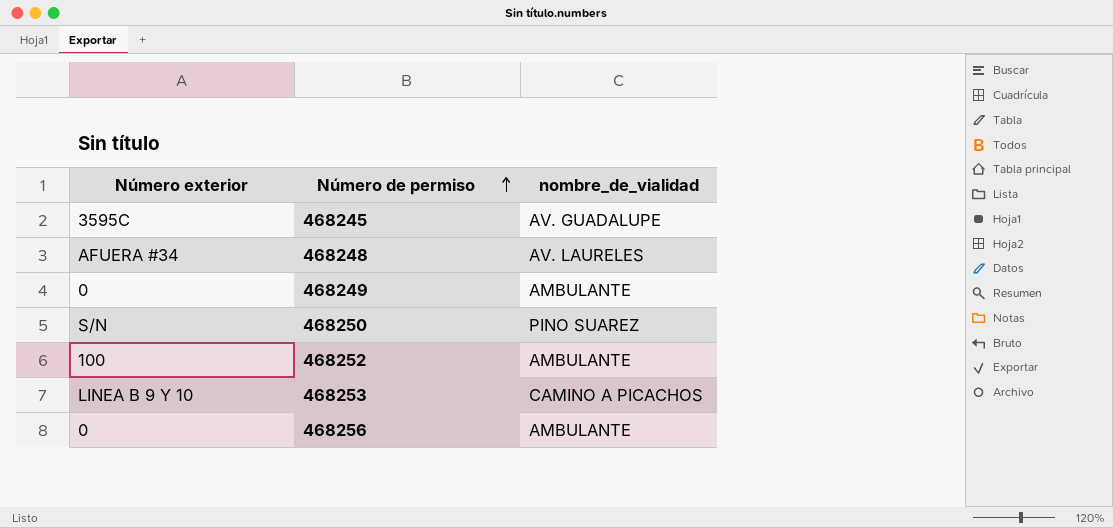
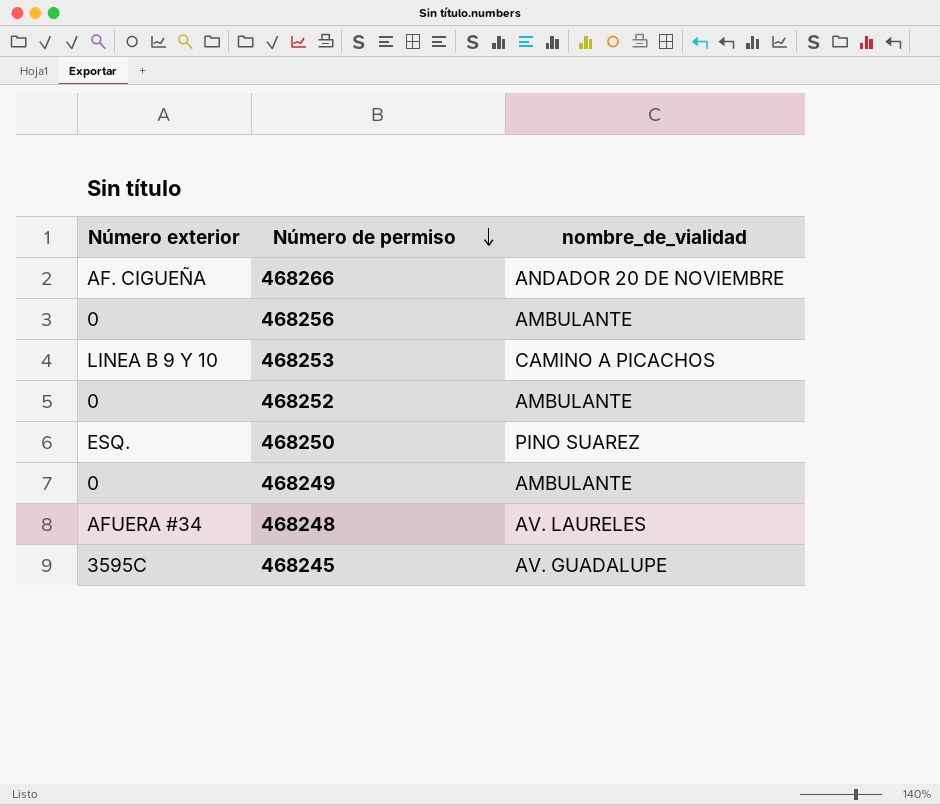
row order: Número de permiso ascending -> Número de permiso descending
row 468266: none -> AF. CIGUEÑA | ANDADOR 20 DE NOVIEMBRE
468252 | Número exterior: 100 -> 0
468250 | Número exterior: S/N -> ESQ.

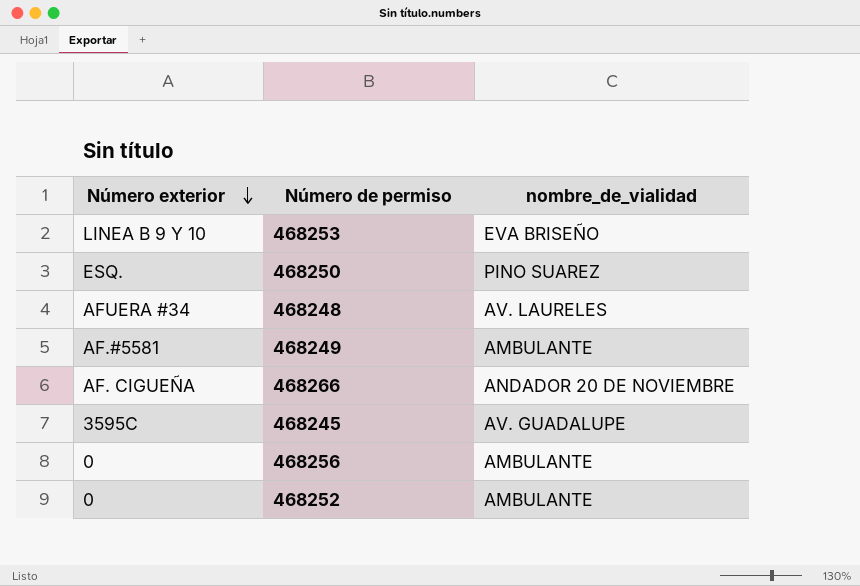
row order: Número de permiso descending -> Número exterior descending
468253 | nombre_de_vialidad: CAMINO A PICACHOS -> EVA BRISEÑO
468249 | Número exterior: 0 -> AF.#5581

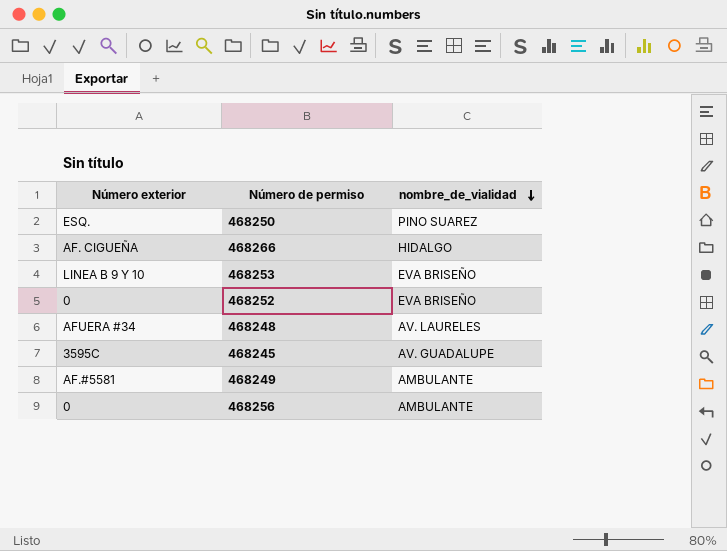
row order: Número exterior descending -> nombre_de_vialidad descending
468266 | nombre_de_vialidad: ANDADOR 20 DE NOVIEMBRE -> HIDALGO
468252 | nombre_de_vialidad: AMBULANTE -> EVA BRISEÑO

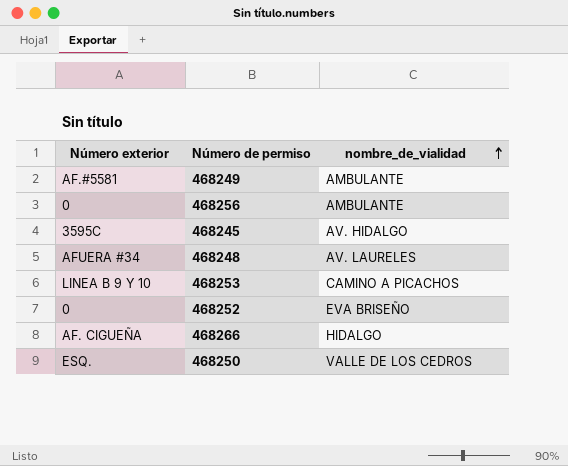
row order: nombre_de_vialidad descending -> nombre_de_vialidad ascending
468245 | nombre_de_vialidad: AV. GUADALUPE -> AV. HIDALGO
468253 | nombre_de_vialidad: EVA BRISEÑO -> CAMINO A PICACHOS
468250 | nombre_de_vialidad: PINO SUAREZ -> VALLE DE LOS CEDROS

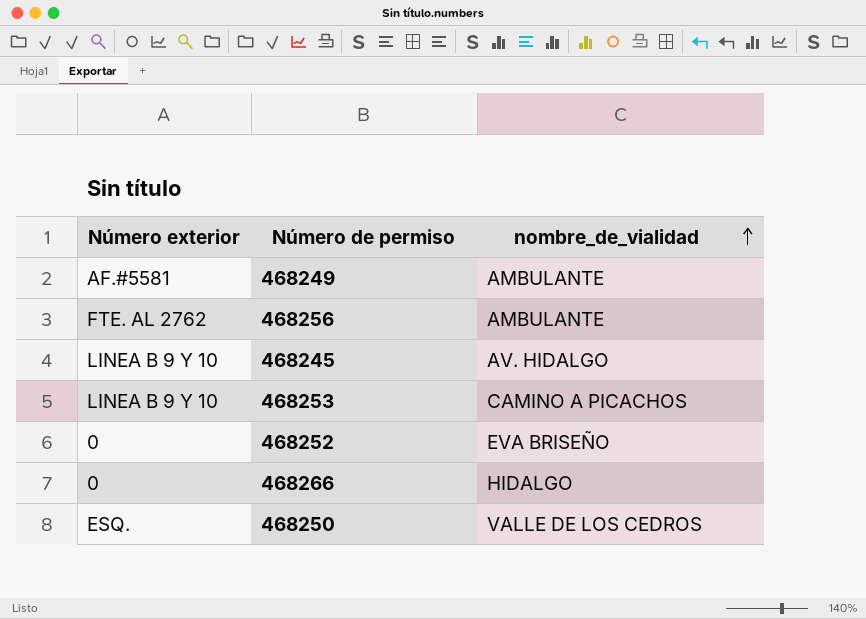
row 468248: AFUERA #34 | AV. LAURELES -> none
468256 | Número exterior: 0 -> FTE. AL 2762
468245 | Número exterior: 3595C -> LINEA B 9 Y 10
468266 | Número exterior: AF. CIGUEÑA -> 0

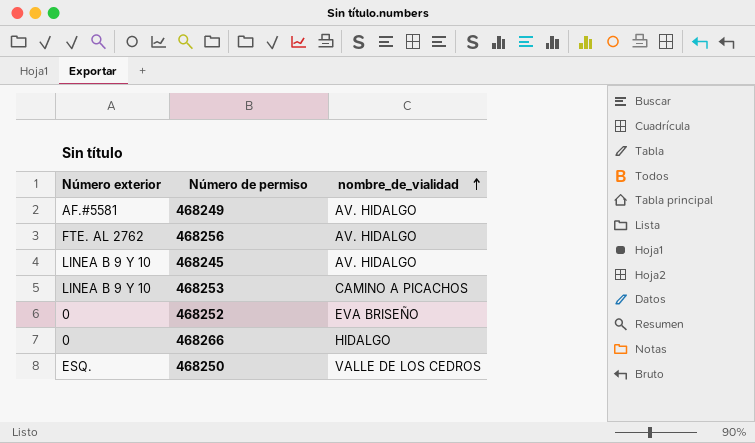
468249 | nombre_de_vialidad: AMBULANTE -> AV. HIDALGO
468256 | nombre_de_vialidad: AMBULANTE -> AV. HIDALGO

